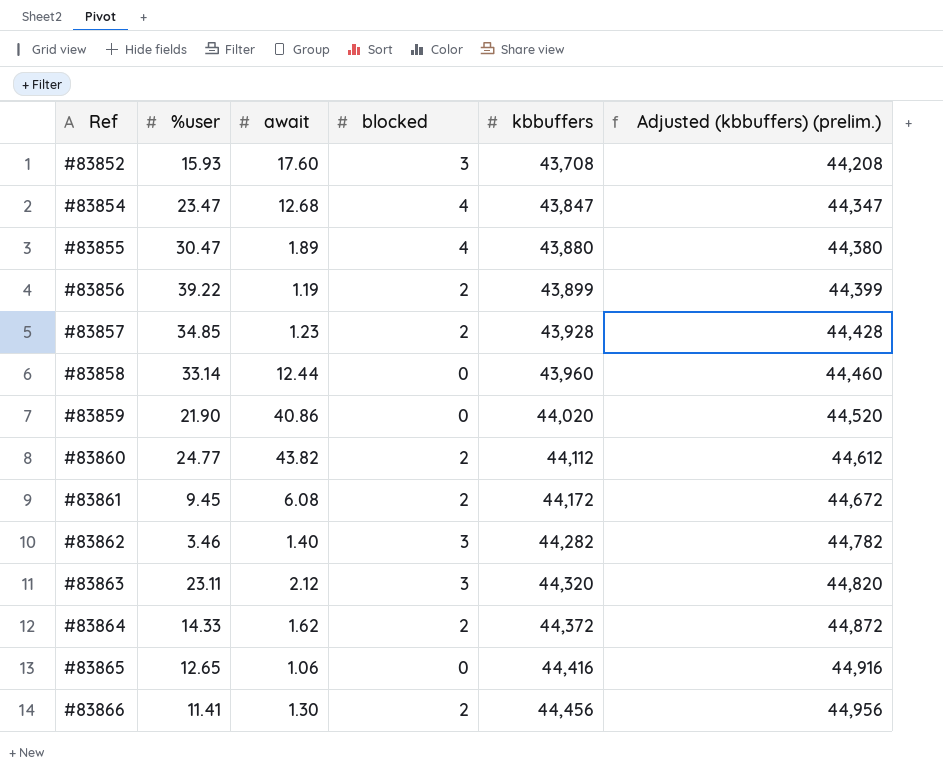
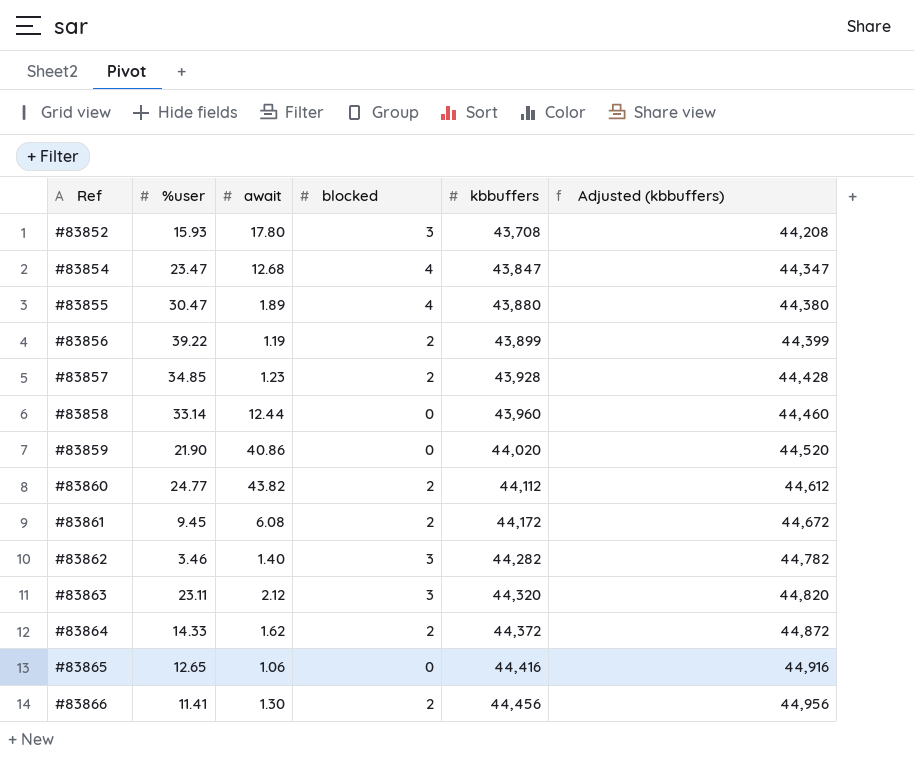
column name: Adjusted (kbbuffers) (prelim.) -> Adjusted (kbbuffers)
#83852 | await: 17.60 -> 17.80

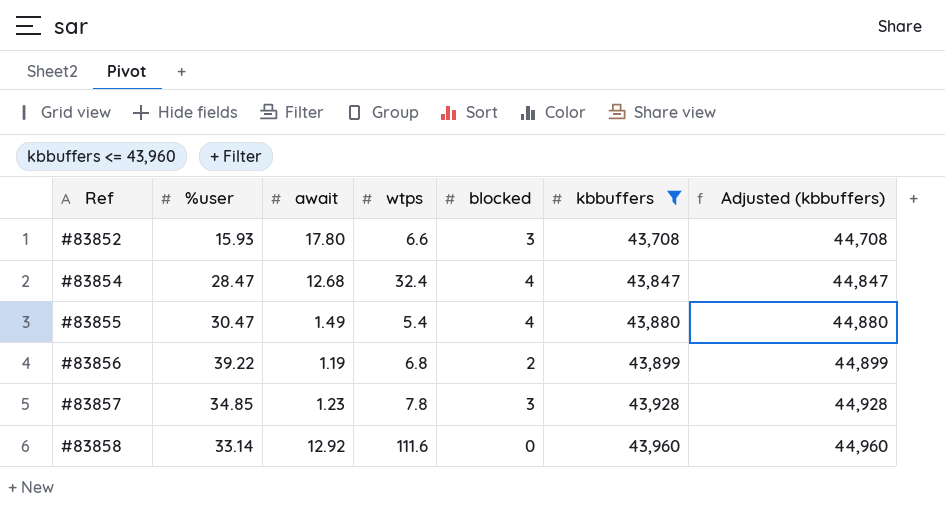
filter: none -> kbbuffers <= 43,960
column wtps | position: none -> 4
column Adjusted (kbbuffers) | formula: [kbbuffers] + 500 -> [kbbuffers] + 1000
#83854 | %user: 23.47 -> 28.47
#83855 | await: 1.89 -> 1.49
#83857 | blocked: 2 -> 3
#83858 | await: 12.44 -> 12.92

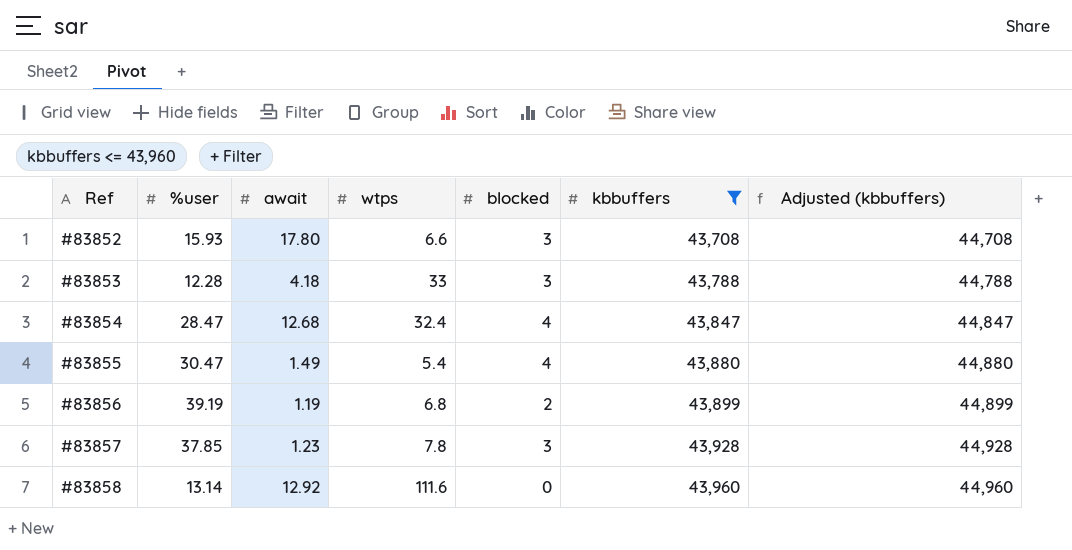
row #83853: none -> 12.28 | 4.18 | 33 | 3 | 43,788 | 44,788
#83856 | %user: 39.22 -> 39.19
#83857 | %user: 34.85 -> 37.85
#83858 | %user: 33.14 -> 13.14

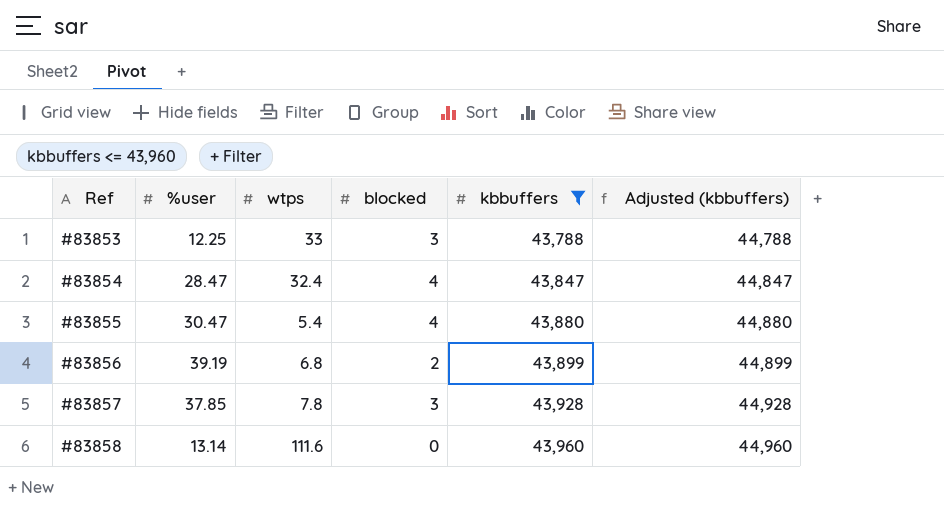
column await | position: 3 -> none
row #83852: 15.93 | 17.80 | 6.6 | 3 | 43,708 | 44,708 -> none
#83853 | %user: 12.28 -> 12.25

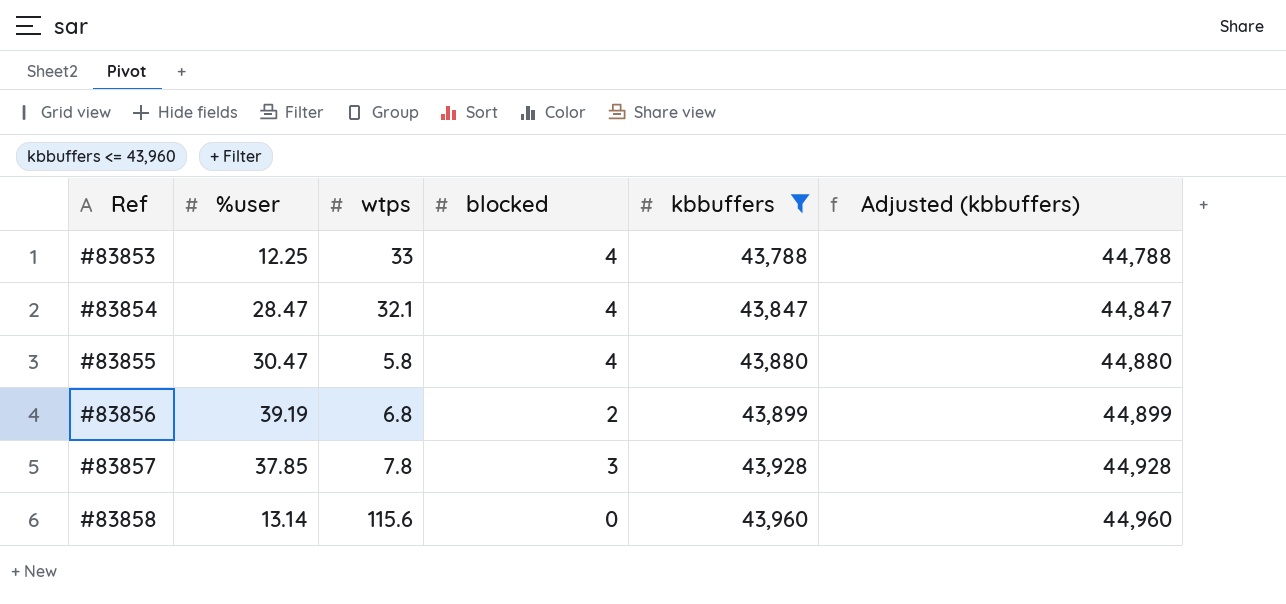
#83853 | blocked: 3 -> 4
#83854 | wtps: 32.4 -> 32.1
#83855 | wtps: 5.4 -> 5.8
#83858 | wtps: 111.6 -> 115.6

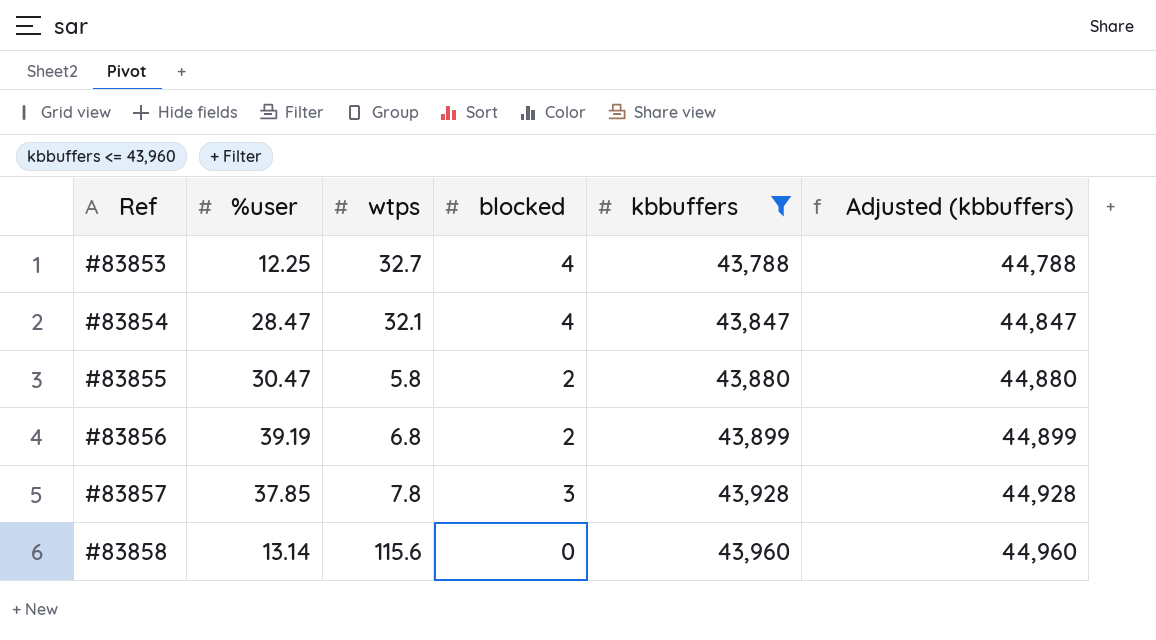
#83853 | wtps: 33 -> 32.7
#83855 | blocked: 4 -> 2

